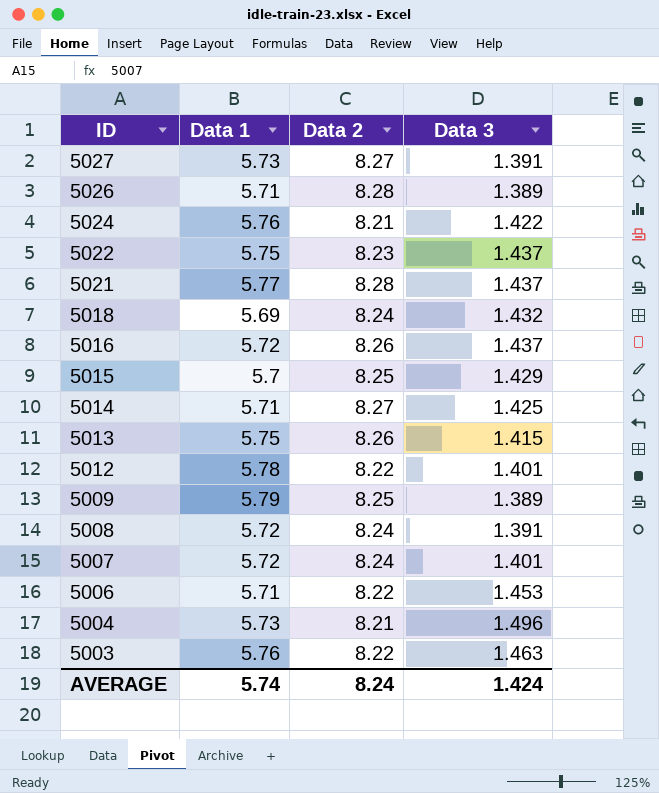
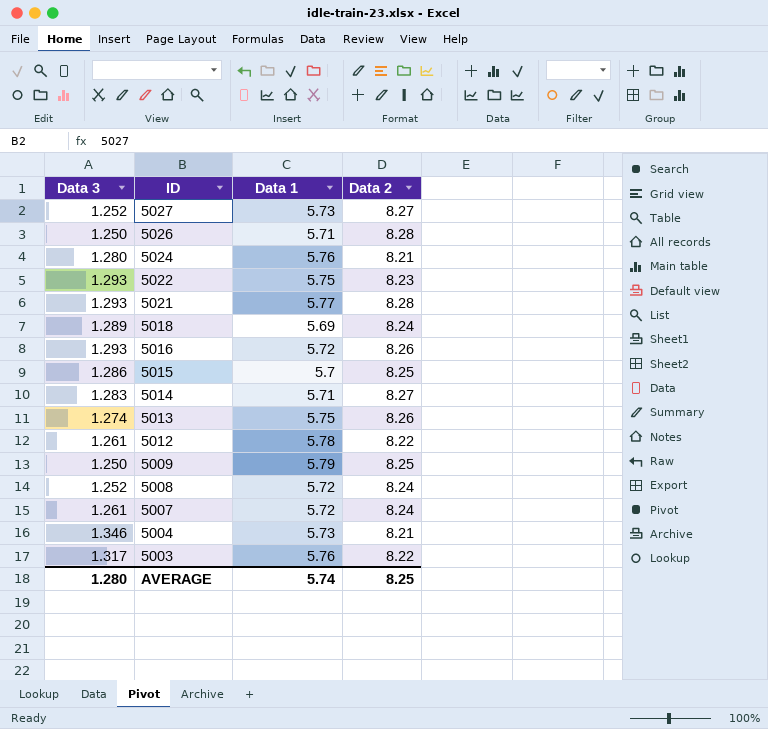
column Data 3 | position: 4 -> 1
row 5006: 5.71 | 8.22 | 1.453 -> none
5027 | Data 3: 1.391 -> 1.252
5026 | Data 3: 1.389 -> 1.250
5024 | Data 3: 1.422 -> 1.280
5022 | Data 3: 1.437 -> 1.293
5021 | Data 3: 1.437 -> 1.293
5018 | Data 3: 1.432 -> 1.289
5016 | Data 3: 1.437 -> 1.293
5015 | Data 3: 1.429 -> 1.286
5014 | Data 3: 1.425 -> 1.283
5013 | Data 3: 1.415 -> 1.274
5012 | Data 3: 1.401 -> 1.261
5009 | Data 3: 1.389 -> 1.250
5008 | Data 3: 1.391 -> 1.252
5007 | Data 3: 1.401 -> 1.261
5004 | Data 3: 1.496 -> 1.346
5003 | Data 3: 1.463 -> 1.317
AVERAGE | Data 3: 1.424 -> 1.280
AVERAGE | Data 2: 8.24 -> 8.25

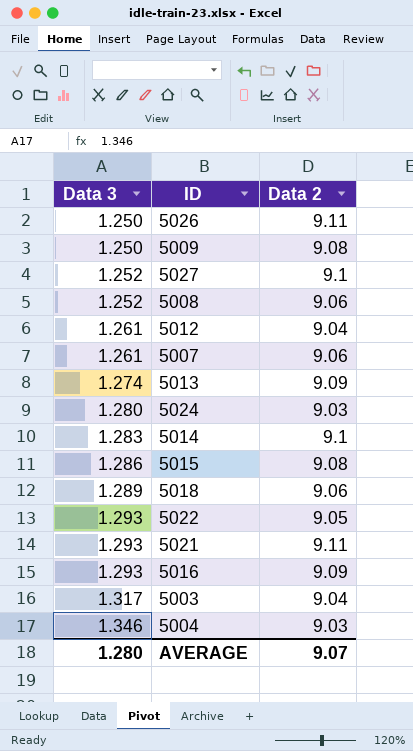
row order: ID descending -> Data 3 ascending
column Data 1 | position: 3 -> none
5026 | Data 2: 8.28 -> 9.11
5009 | Data 2: 8.25 -> 9.08
5027 | Data 2: 8.27 -> 9.1
5008 | Data 2: 8.24 -> 9.06
5012 | Data 2: 8.22 -> 9.04
5007 | Data 2: 8.24 -> 9.06
5013 | Data 2: 8.26 -> 9.09
5024 | Data 2: 8.21 -> 9.03
5014 | Data 2: 8.27 -> 9.1
5015 | Data 2: 8.25 -> 9.08
5018 | Data 2: 8.24 -> 9.06
5022 | Data 2: 8.23 -> 9.05
5021 | Data 2: 8.28 -> 9.11
5016 | Data 2: 8.26 -> 9.09
5003 | Data 2: 8.22 -> 9.04
5004 | Data 2: 8.21 -> 9.03
AVERAGE | Data 2: 8.25 -> 9.07

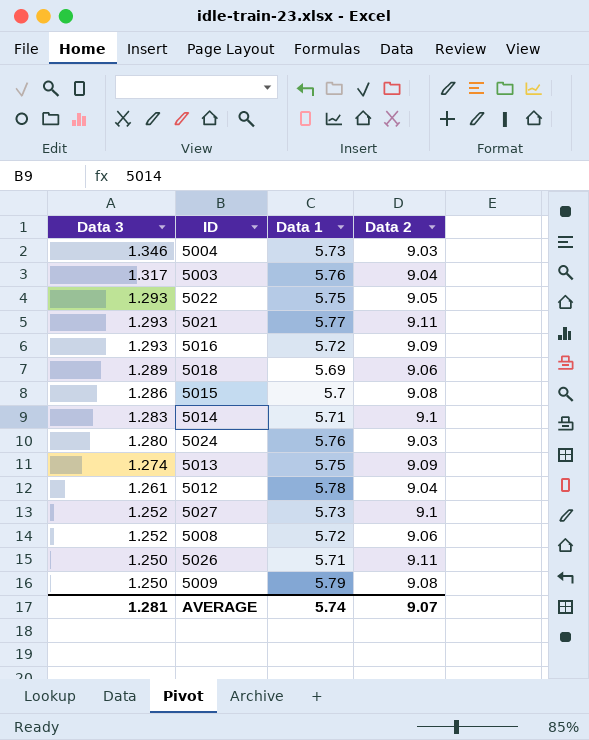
row order: Data 3 ascending -> Data 3 descending
column Data 1 | position: none -> 3
row 5007: 1.261 | 9.06 -> none
AVERAGE | Data 3: 1.280 -> 1.281

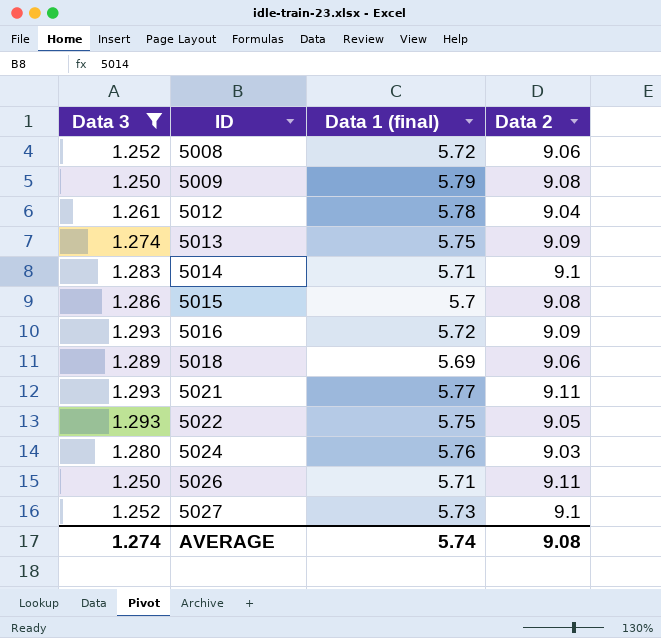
filter: none -> Data 3 <= 1.293
row order: Data 3 descending -> ID ascending
column name: Data 1 -> Data 1 (final)
AVERAGE | Data 3: 1.281 -> 1.274
AVERAGE | Data 2: 9.07 -> 9.08

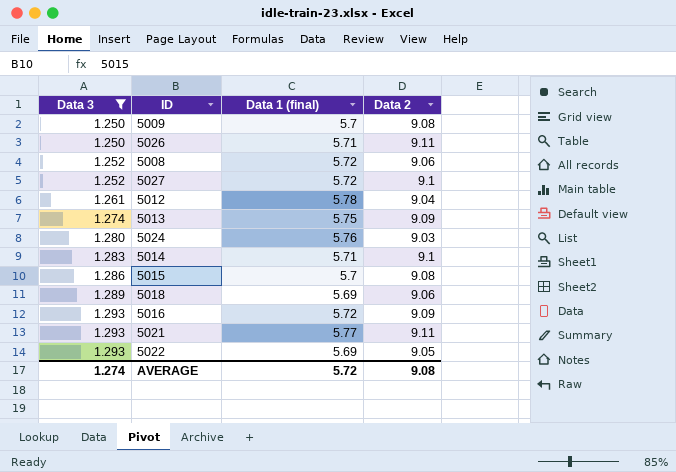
row order: ID ascending -> Data 3 ascending
5009 | Data 1 (final): 5.79 -> 5.7
5027 | Data 1 (final): 5.73 -> 5.72
5022 | Data 1 (final): 5.75 -> 5.69
AVERAGE | Data 1 (final): 5.74 -> 5.72

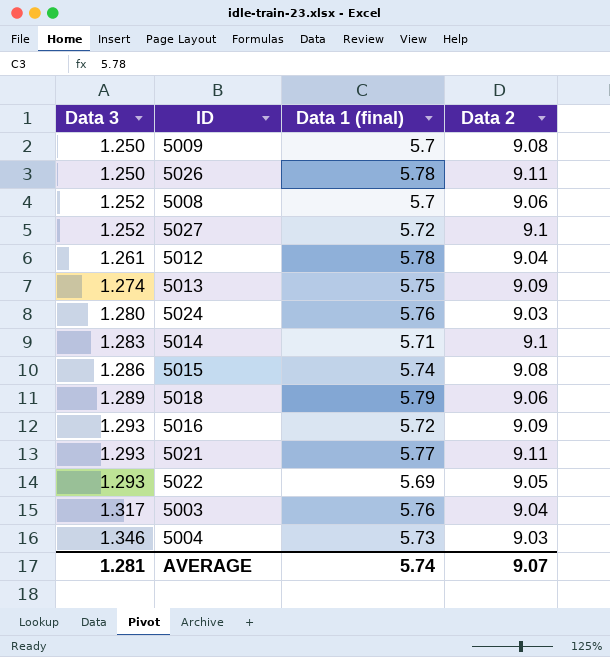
filter: Data 3 <= 1.293 -> none
5026 | Data 1 (final): 5.71 -> 5.78
5008 | Data 1 (final): 5.72 -> 5.7
5015 | Data 1 (final): 5.7 -> 5.74
5018 | Data 1 (final): 5.69 -> 5.79
AVERAGE | Data 3: 1.274 -> 1.281
AVERAGE | Data 1 (final): 5.72 -> 5.74
AVERAGE | Data 2: 9.08 -> 9.07

